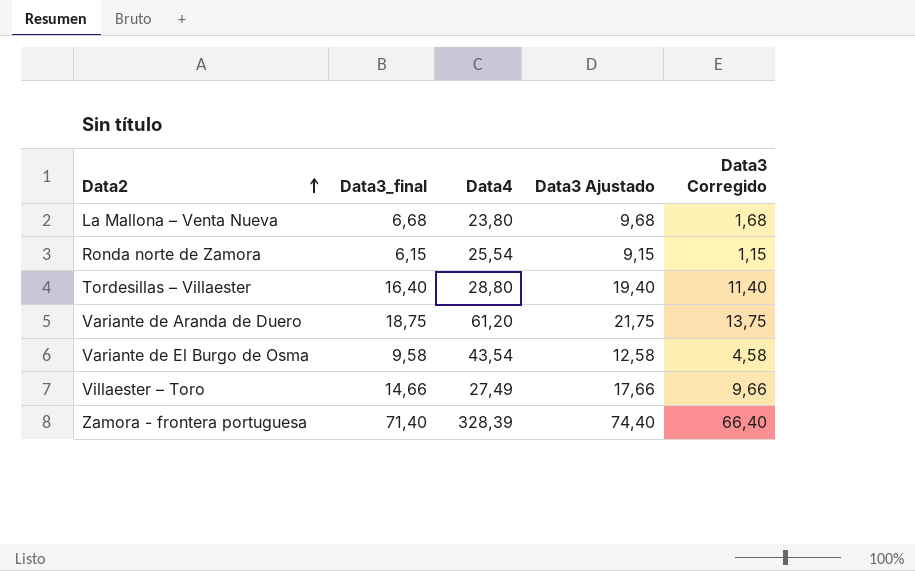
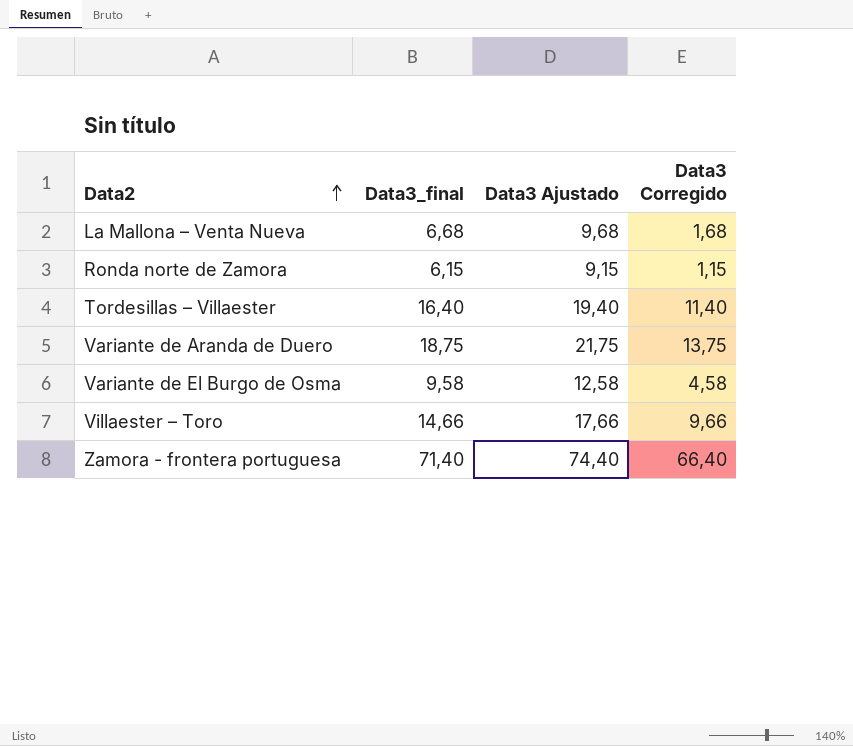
column Data4 | position: 3 -> none

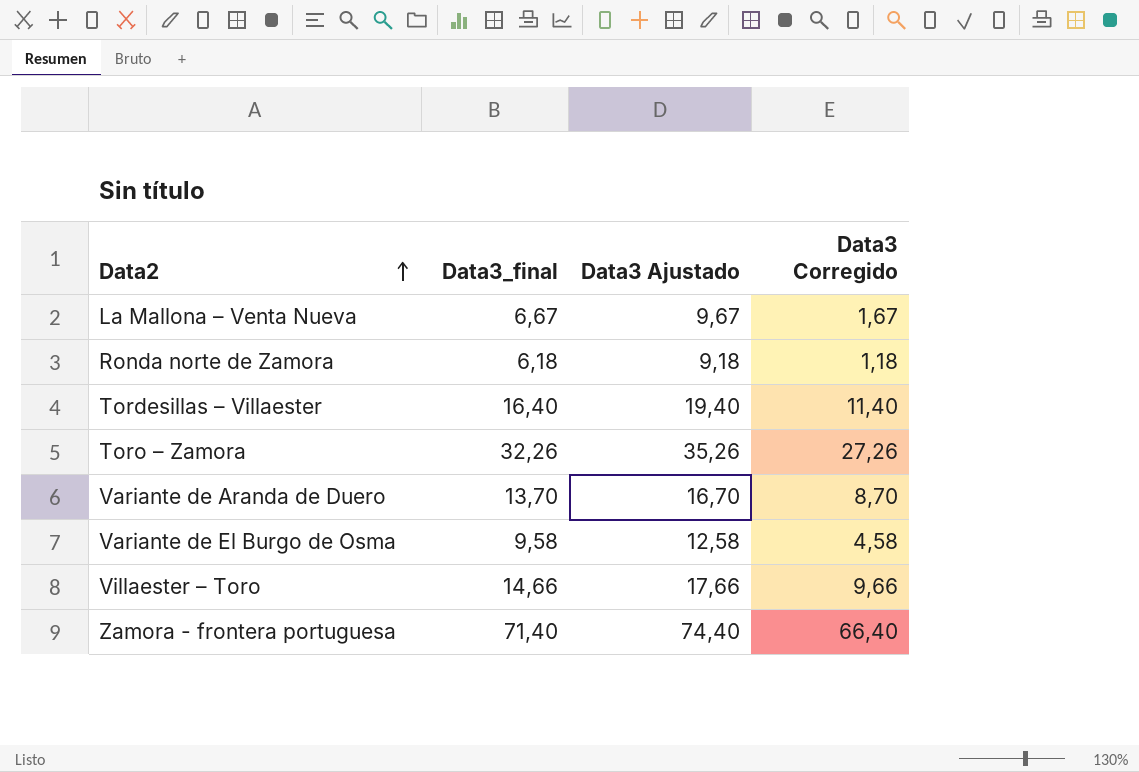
La Mallona – Venta Nueva | Data3_final: 6,68 -> 6,67
La Mallona – Venta Nueva | Data3 Ajustado: 9,68 -> 9,67
La Mallona – Venta Nueva | Data3 Corregido: 1,68 -> 1,67
Ronda norte de Zamora | Data3_final: 6,15 -> 6,18
Ronda norte de Zamora | Data3 Ajustado: 9,15 -> 9,18
Ronda norte de Zamora | Data3 Corregido: 1,15 -> 1,18
row Toro – Zamora: none -> 32,26 | 35,26 | 27,26
Variante de Aranda de Duero | Data3_final: 18,75 -> 13,70
Variante de Aranda de Duero | Data3 Ajustado: 21,75 -> 16,70
Variante de Aranda de Duero | Data3 Corregido: 13,75 -> 8,70

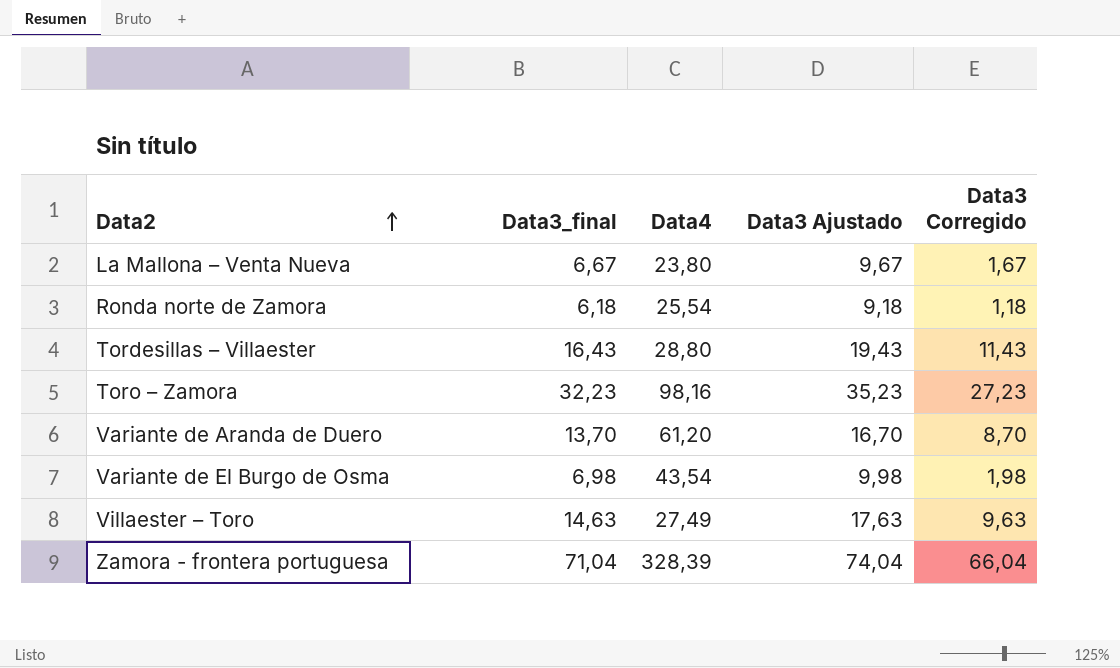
column Data4 | position: none -> 3
Tordesillas – Villaester | Data3_final: 16,40 -> 16,43
Tordesillas – Villaester | Data3 Ajustado: 19,40 -> 19,43
Tordesillas – Villaester | Data3 Corregido: 11,40 -> 11,43
Toro – Zamora | Data3_final: 32,26 -> 32,23
Toro – Zamora | Data3 Ajustado: 35,26 -> 35,23
Toro – Zamora | Data3 Corregido: 27,26 -> 27,23
Variante de El Burgo de Osma | Data3_final: 9,58 -> 6,98
Variante de El Burgo de Osma | Data3 Ajustado: 12,58 -> 9,98
Variante de El Burgo de Osma | Data3 Corregido: 4,58 -> 1,98
Villaester – Toro | Data3_final: 14,66 -> 14,63
Villaester – Toro | Data3 Ajustado: 17,66 -> 17,63
Villaester – Toro | Data3 Corregido: 9,66 -> 9,63
Zamora - frontera portuguesa | Data3_final: 71,40 -> 71,04
Zamora - frontera portuguesa | Data3 Ajustado: 74,40 -> 74,04
Zamora - frontera portuguesa | Data3 Corregido: 66,40 -> 66,04

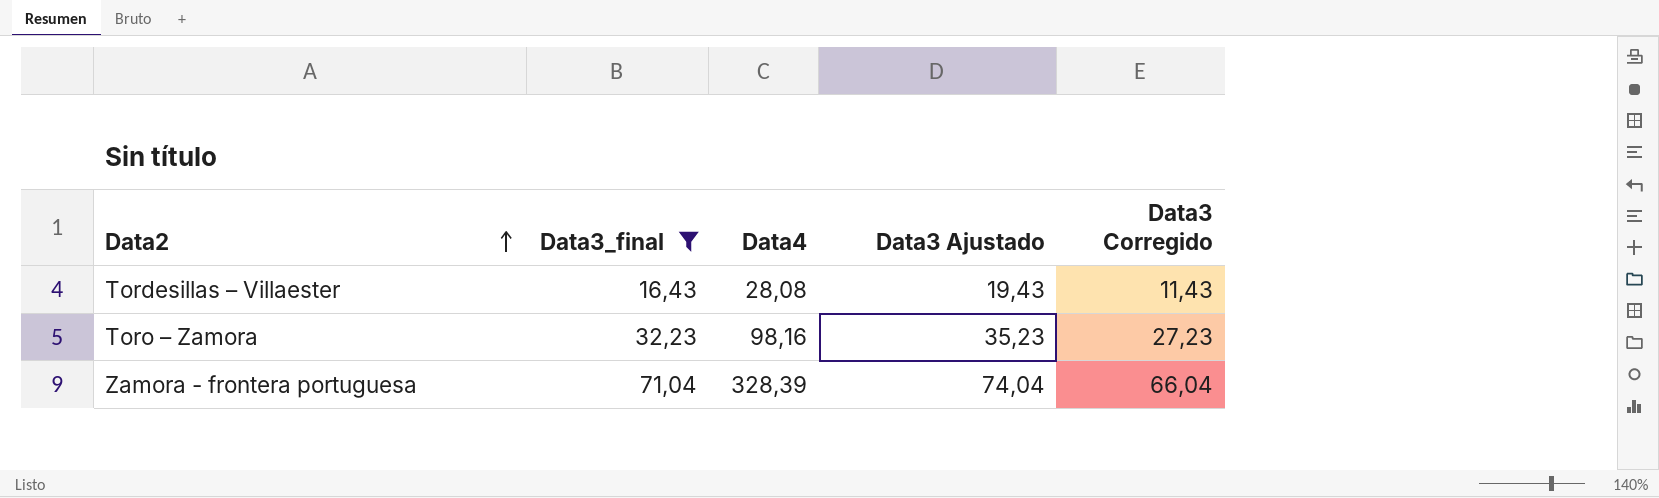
filter: none -> Data3_final >= 16,43
Tordesillas – Villaester | Data4: 28,80 -> 28,08

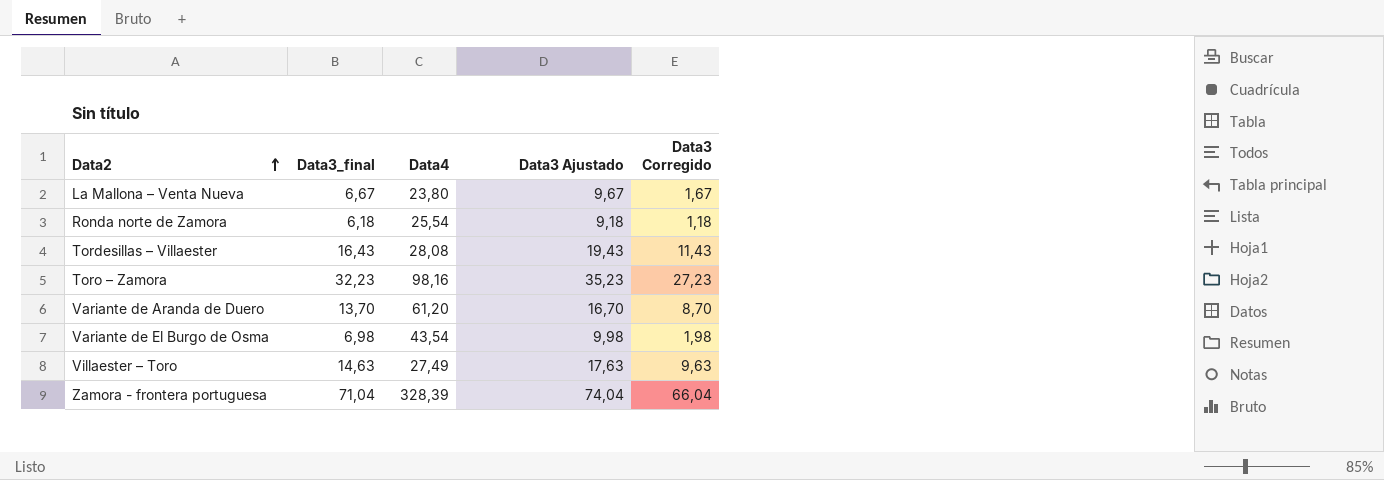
filter: Data3_final >= 16,43 -> none

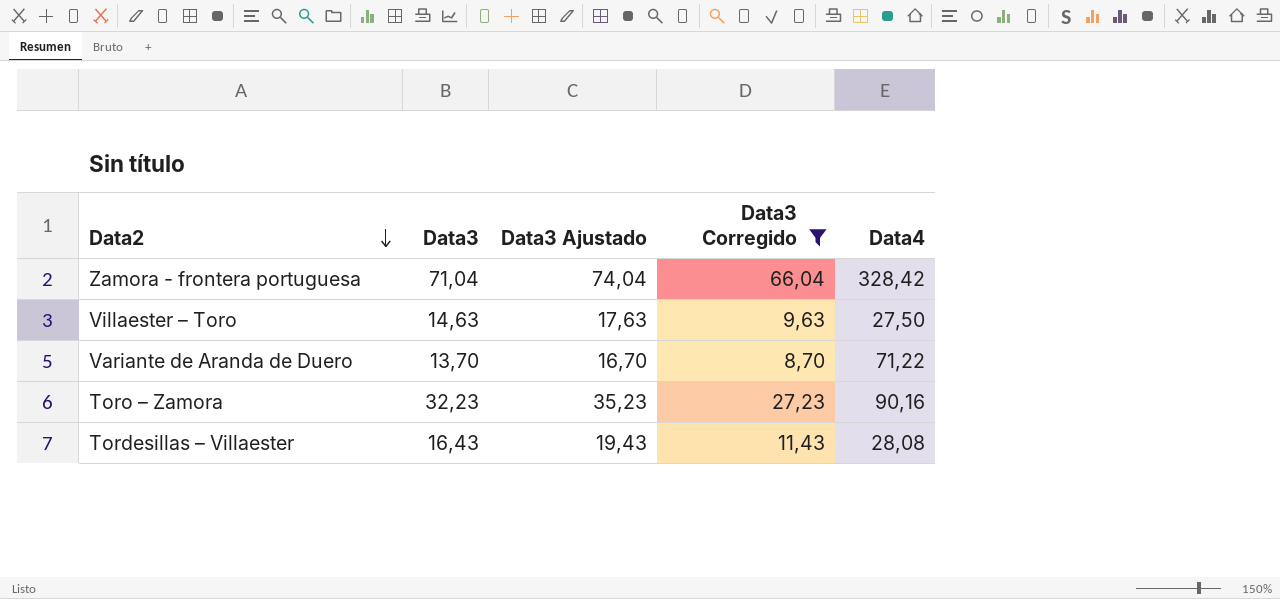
filter: none -> Data3 Corregido >= 8,70
row order: Data2 ascending -> Data2 descending
column name: Data3_final -> Data3
column Data4 | position: 3 -> 5
Zamora - frontera portuguesa | Data4: 328,39 -> 328,42
Villaester – Toro | Data4: 27,49 -> 27,50
Variante de Aranda de Duero | Data4: 61,20 -> 71,22
Toro – Zamora | Data4: 98,16 -> 90,16

